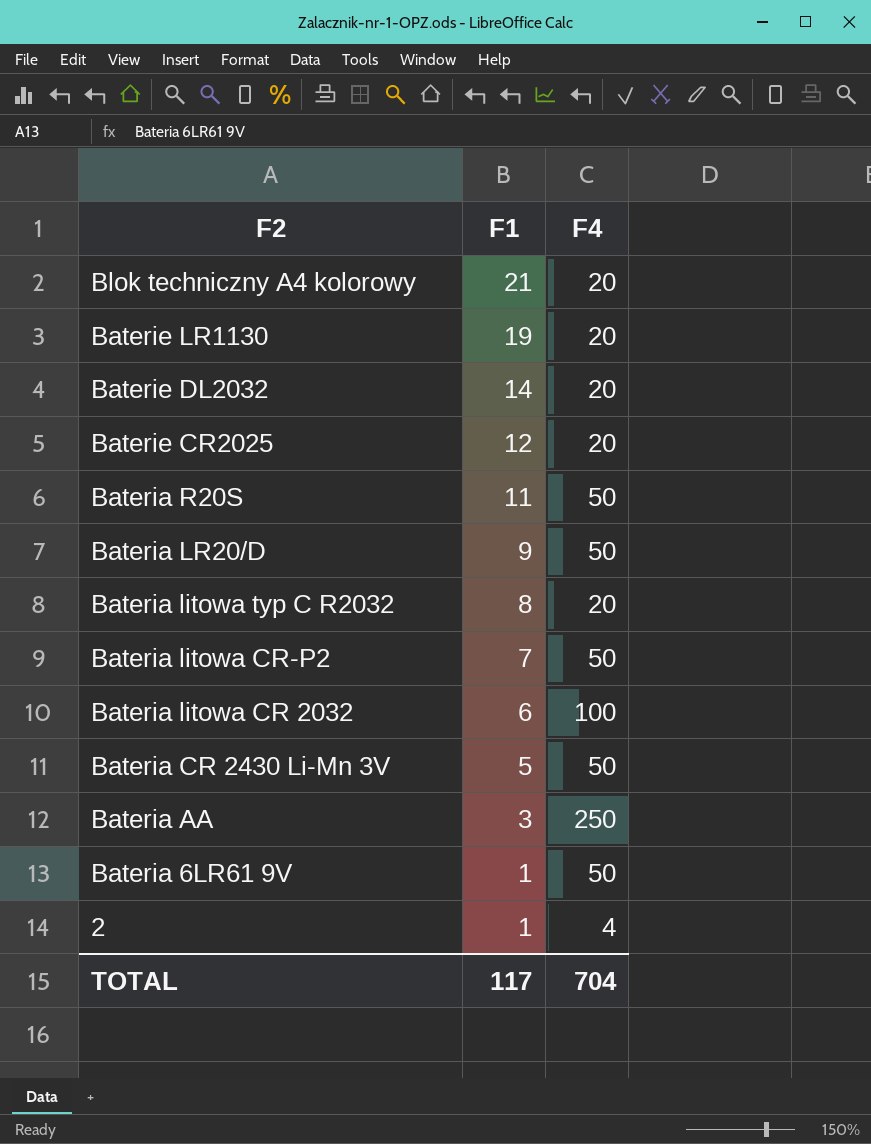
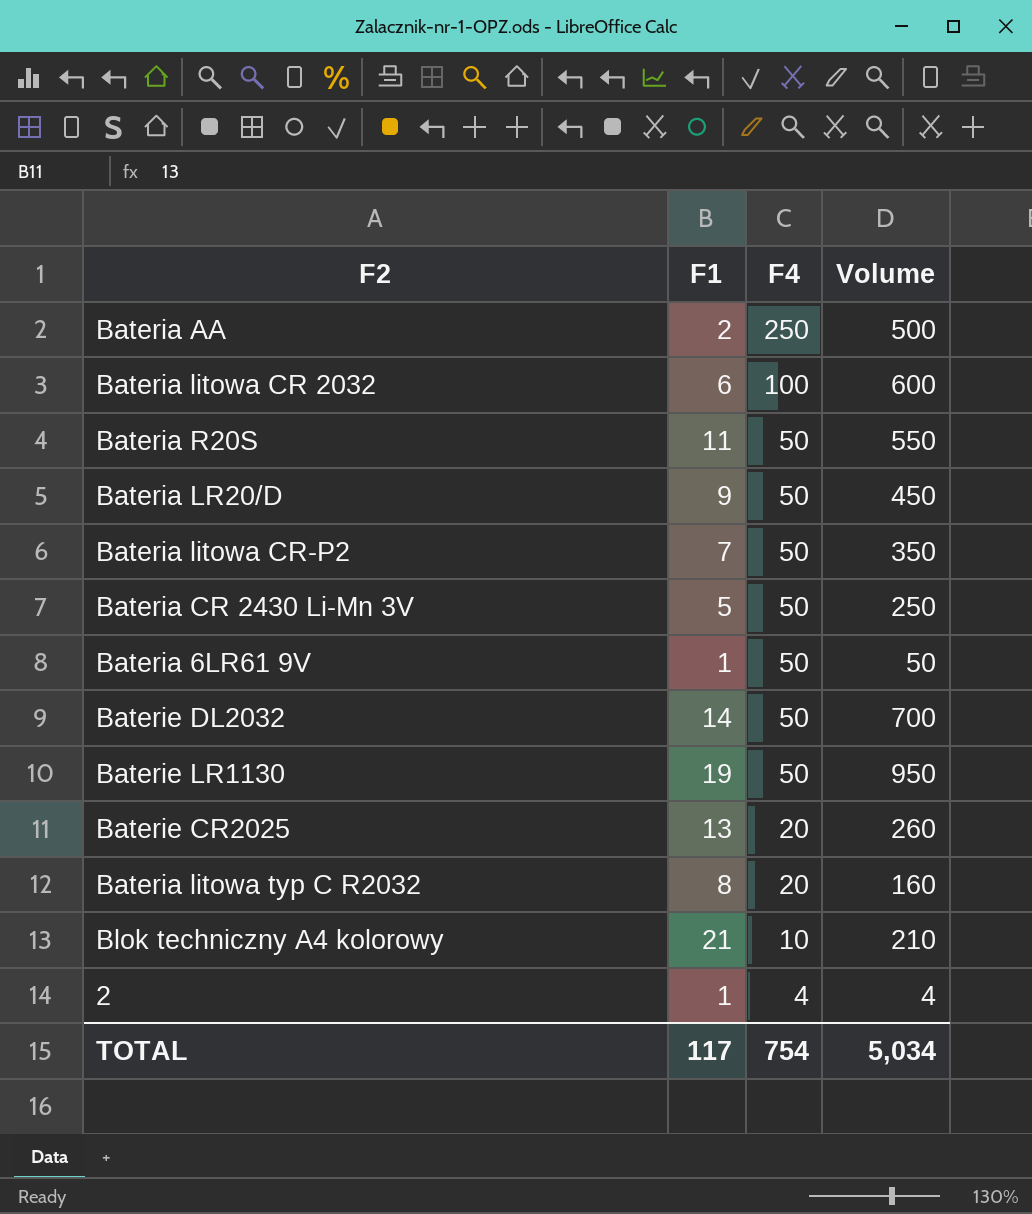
row order: F2 descending -> F4 descending
column Volume | formula: none -> [F1] * [F4]
Bateria AA | F1: 3 -> 2
Baterie DL2032 | F4: 20 -> 50
Baterie LR1130 | F4: 20 -> 50
Baterie CR2025 | F1: 12 -> 13
Blok techniczny A4 kolorowy | F4: 20 -> 10
TOTAL | F4: 704 -> 754

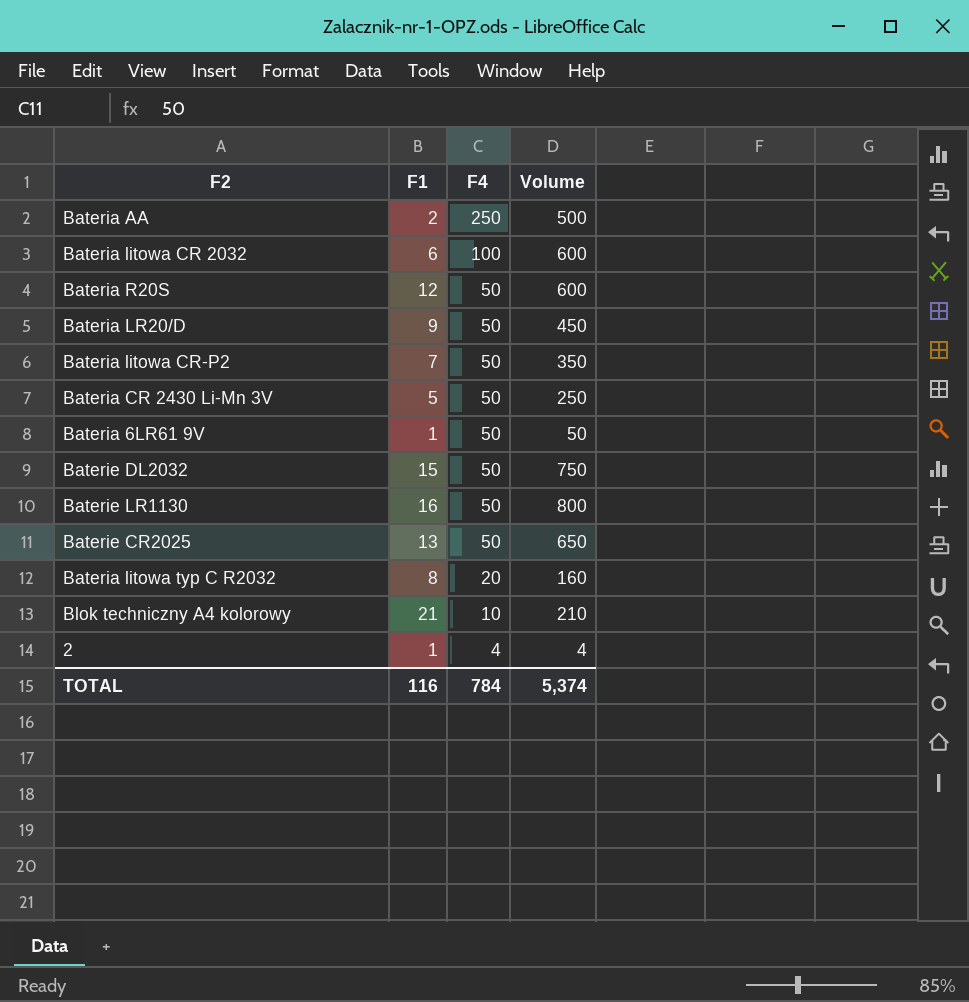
Bateria R20S | F1: 11 -> 12
Bateria R20S | Volume: 550 -> 600
Baterie DL2032 | F1: 14 -> 15
Baterie DL2032 | Volume: 700 -> 750
Baterie LR1130 | F1: 19 -> 16
Baterie LR1130 | Volume: 950 -> 800
Baterie CR2025 | F4: 20 -> 50
Baterie CR2025 | Volume: 260 -> 650
TOTAL | F1: 117 -> 116
TOTAL | F4: 754 -> 784
TOTAL | Volume: 5,034 -> 5,374

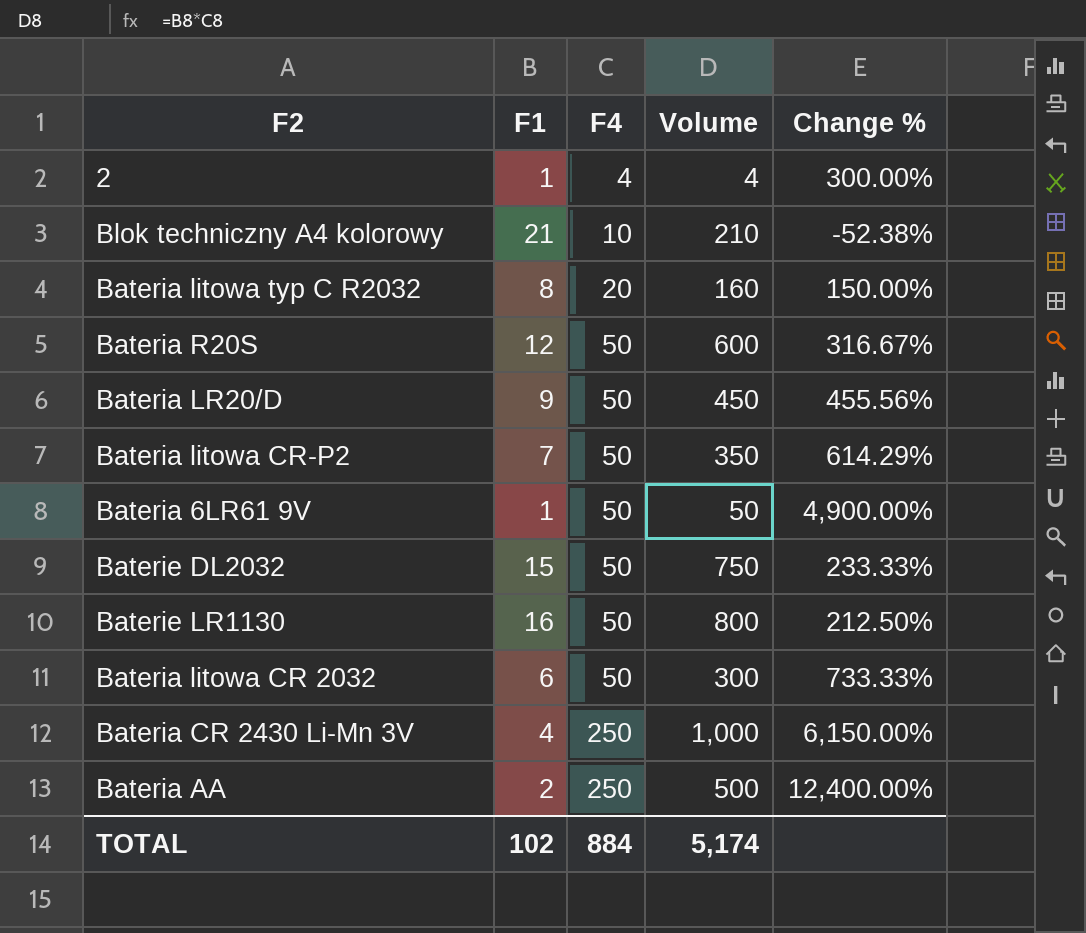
row order: F4 descending -> F4 ascending
column Change % | formula: none -> ([F4] - [F1]) / [F1]
row Baterie CR2025: 13 | 50 | 650 -> none
Bateria litowa CR 2032 | F4: 100 -> 50
Bateria litowa CR 2032 | Volume: 600 -> 300
Bateria CR 2430 Li-Mn 3V | F1: 5 -> 4
Bateria CR 2430 Li-Mn 3V | F4: 50 -> 250
Bateria CR 2430 Li-Mn 3V | Volume: 250 -> 1,000
TOTAL | F1: 116 -> 102
TOTAL | F4: 784 -> 884
TOTAL | Volume: 5,374 -> 5,174

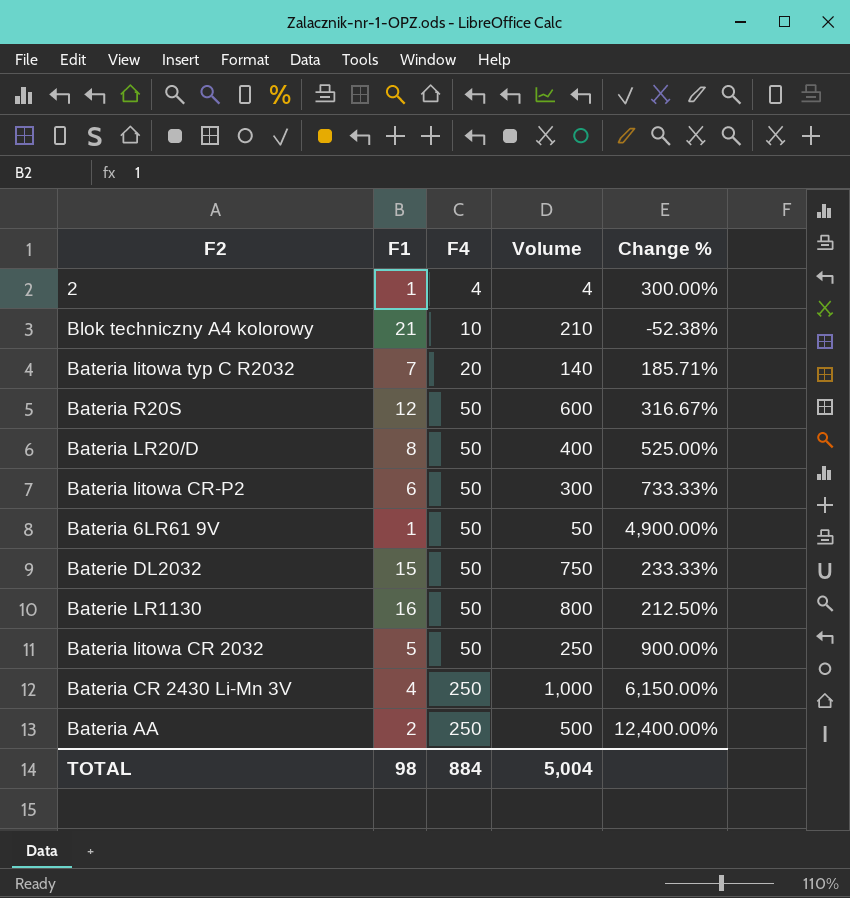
Bateria litowa typ C R2032 | F1: 8 -> 7
Bateria litowa typ C R2032 | Volume: 160 -> 140
Bateria litowa typ C R2032 | Change %: 150.00% -> 185.71%
Bateria LR20/D | F1: 9 -> 8
Bateria LR20/D | Volume: 450 -> 400
Bateria LR20/D | Change %: 455.56% -> 525.00%
Bateria litowa CR-P2 | F1: 7 -> 6
Bateria litowa CR-P2 | Volume: 350 -> 300
Bateria litowa CR-P2 | Change %: 614.29% -> 733.33%
Bateria litowa CR 2032 | F1: 6 -> 5
Bateria litowa CR 2032 | Volume: 300 -> 250
Bateria litowa CR 2032 | Change %: 733.33% -> 900.00%
TOTAL | F1: 102 -> 98
TOTAL | Volume: 5,174 -> 5,004

